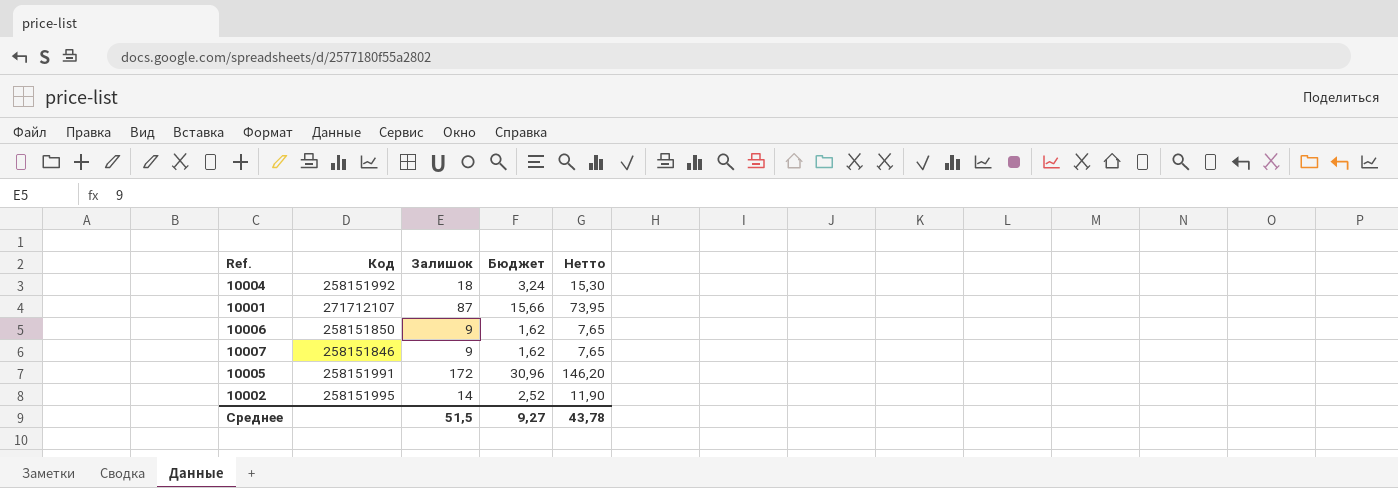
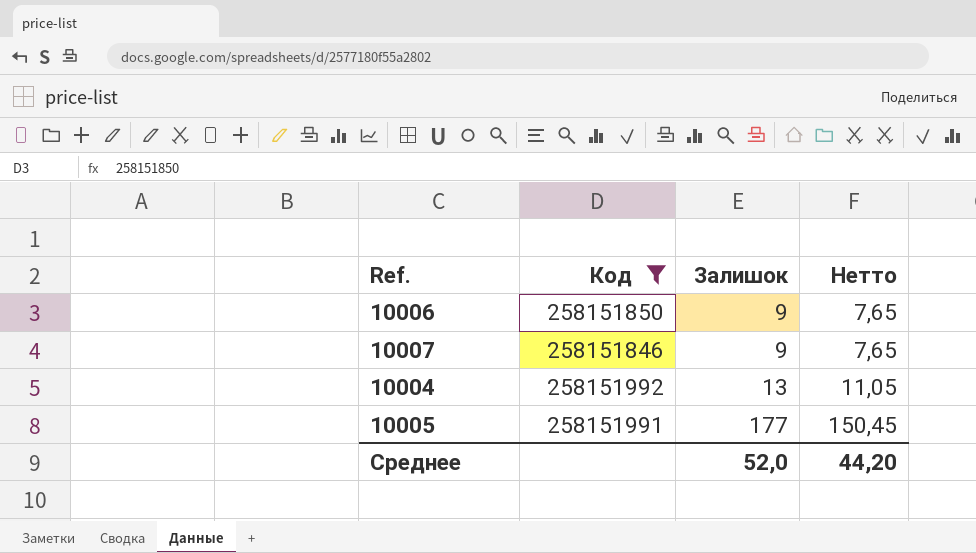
filter: none -> Код <= 258151992
row order: none -> Залишок ascending
column Бюджет | formula: [Залишок] * 0,18 -> none
10004 | Залишок: 18 -> 13
10004 | Нетто: 15,30 -> 11,05
10005 | Залишок: 172 -> 177
10005 | Нетто: 146,20 -> 150,45
Среднее | Залишок: 51,5 -> 52,0
Среднее | Нетто: 43,78 -> 44,20

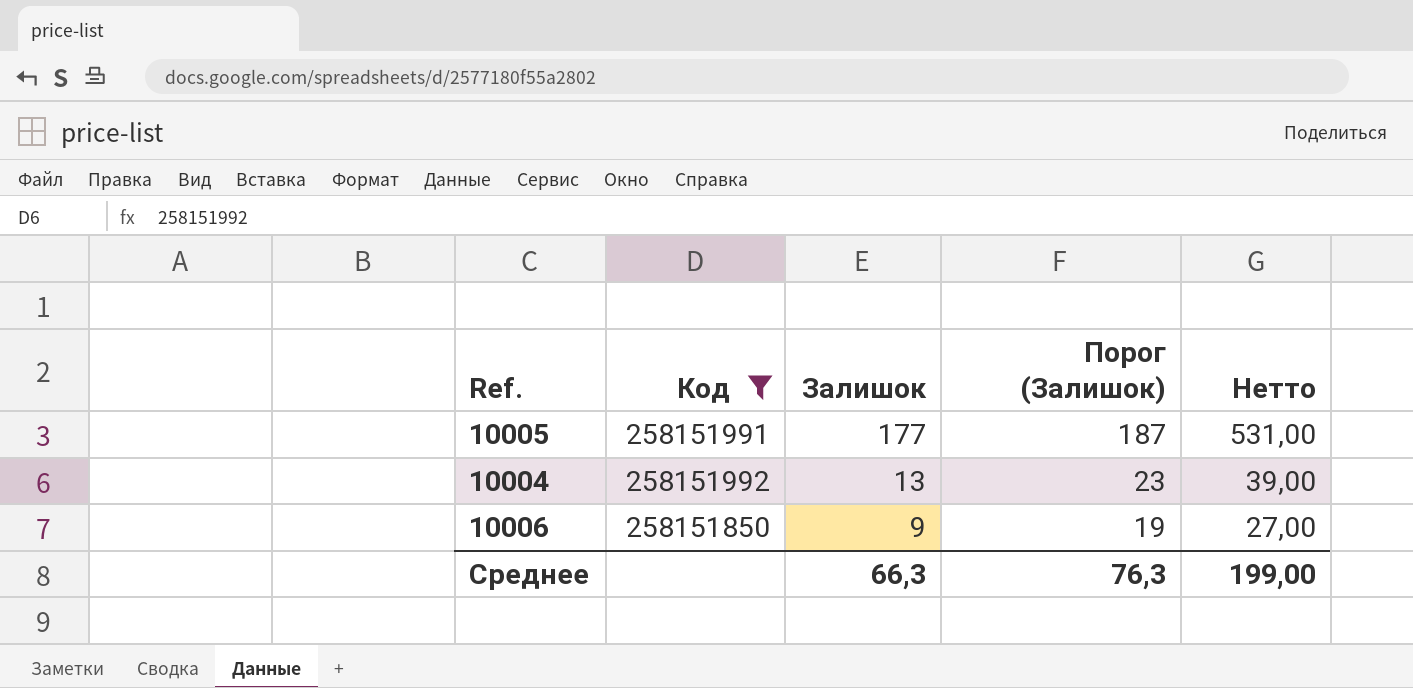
row order: Залишок ascending -> Залишок descending
column Порог (Залишок) | formula: none -> [Залишок] + 10
column Нетто | formula: [Залишок] * 0,85 -> [Залишок] * 3
row 10007: 258151846 | 9 | 7,65 -> none
Среднее | Залишок: 52,0 -> 66,3
Среднее | Нетто: 44,20 -> 199,00

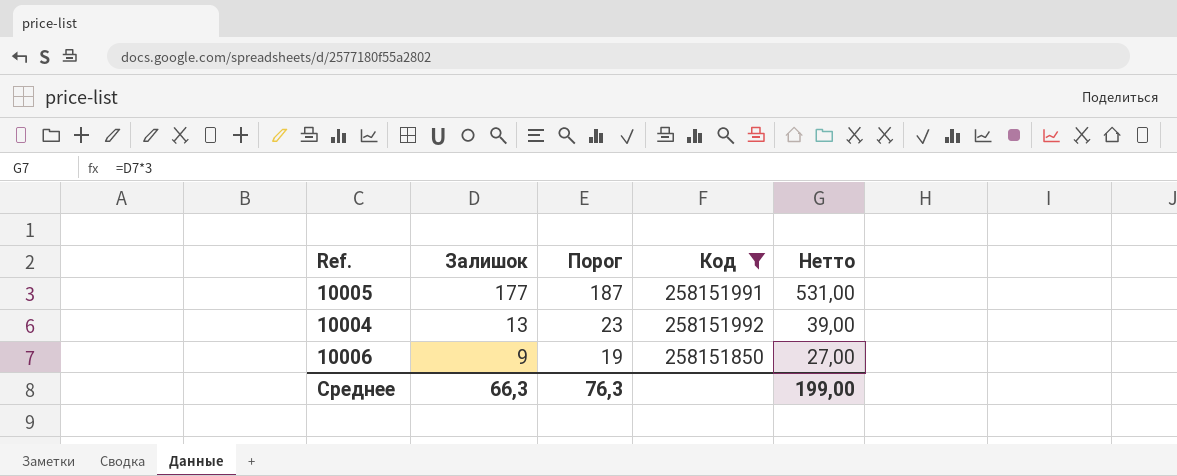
column name: Порог (Залишок) -> Порог
column Код | position: 2 -> 4

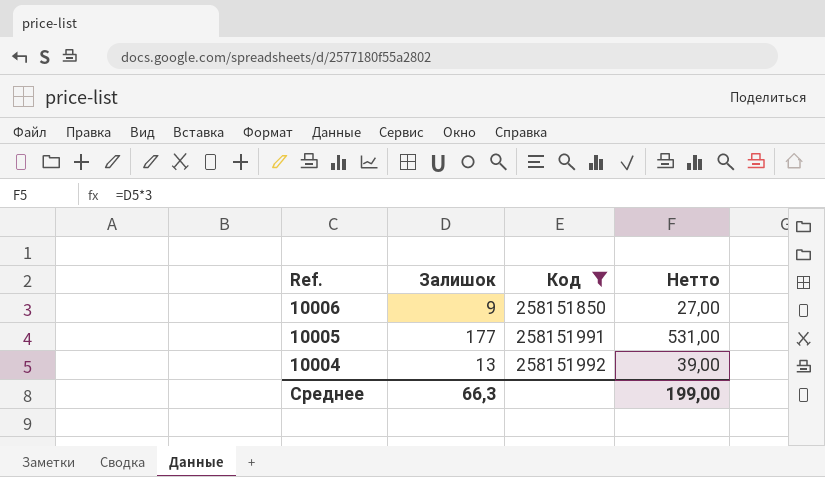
row order: Залишок descending -> Ref. descending
column Порог | formula: [Залишок] + 10 -> none

